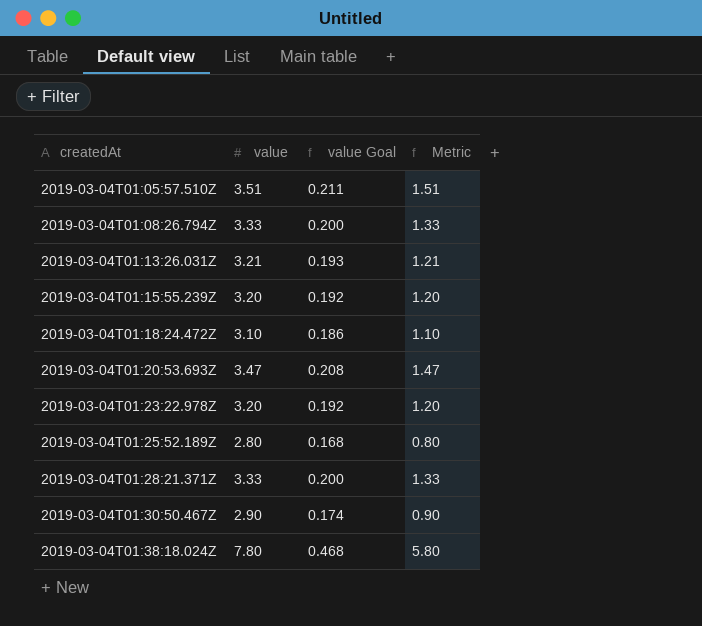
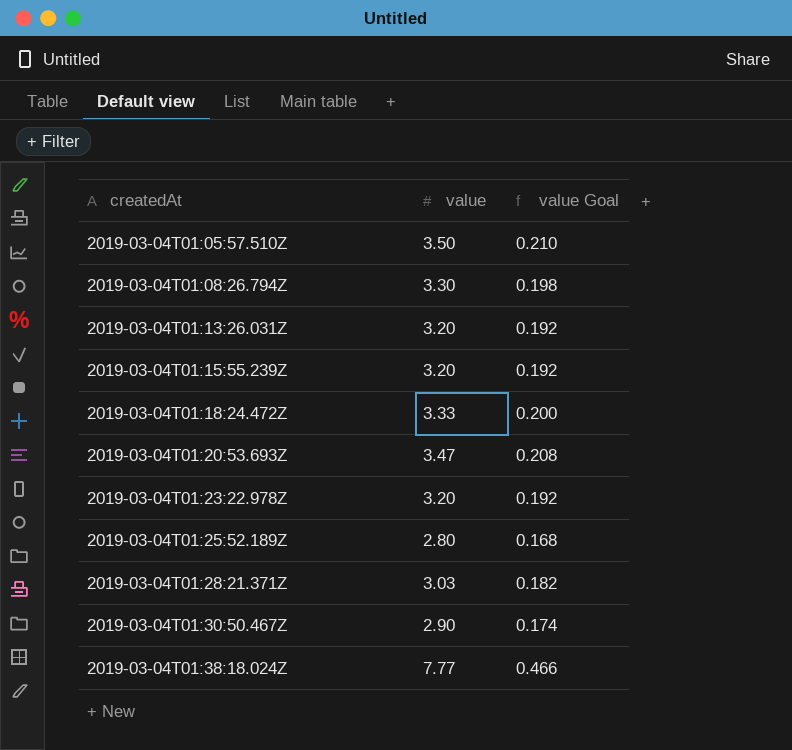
column Metric | formula: [value] - 2 -> none
2019-03-04T01:05:57.510Z | value: 3.51 -> 3.50
2019-03-04T01:05:57.510Z | value Goal: 0.211 -> 0.210
2019-03-04T01:08:26.794Z | value: 3.33 -> 3.30
2019-03-04T01:08:26.794Z | value Goal: 0.200 -> 0.198
2019-03-04T01:13:26.031Z | value: 3.21 -> 3.20
2019-03-04T01:13:26.031Z | value Goal: 0.193 -> 0.192
2019-03-04T01:18:24.472Z | value: 3.10 -> 3.33
2019-03-04T01:18:24.472Z | value Goal: 0.186 -> 0.200
2019-03-04T01:28:21.371Z | value: 3.33 -> 3.03
2019-03-04T01:28:21.371Z | value Goal: 0.200 -> 0.182
2019-03-04T01:38:18.024Z | value: 7.80 -> 7.77
2019-03-04T01:38:18.024Z | value Goal: 0.468 -> 0.466

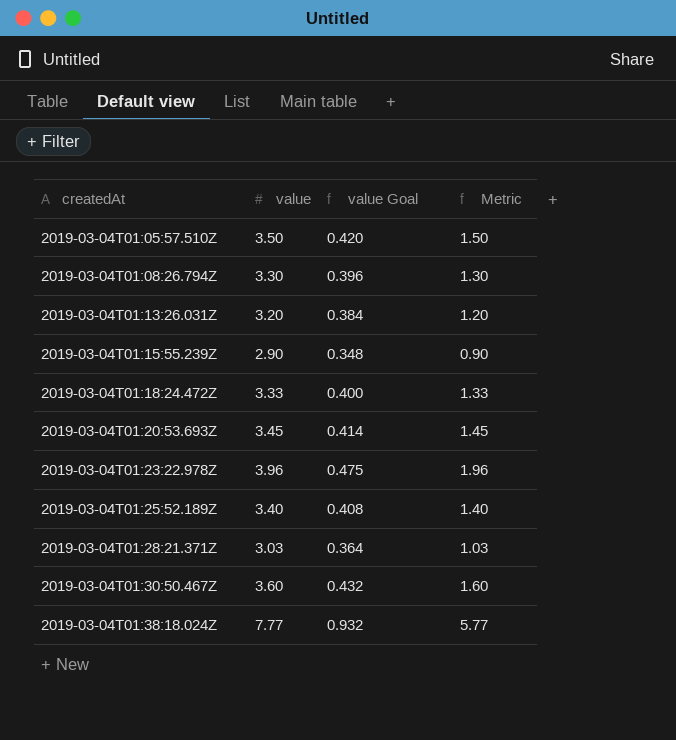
column value Goal | formula: [value] * 0.06 -> [value] * 0.12
column Metric | formula: none -> [value] - 2
2019-03-04T01:15:55.239Z | value: 3.20 -> 2.90
2019-03-04T01:20:53.693Z | value: 3.47 -> 3.45
2019-03-04T01:23:22.978Z | value: 3.20 -> 3.96
2019-03-04T01:25:52.189Z | value: 2.80 -> 3.40
2019-03-04T01:30:50.467Z | value: 2.90 -> 3.60

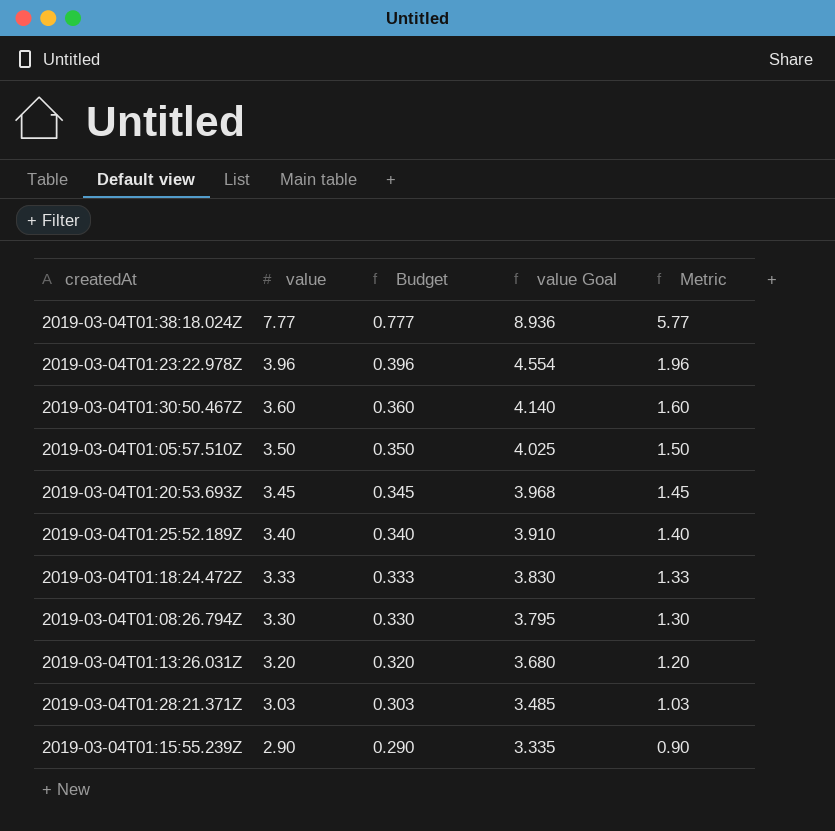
row order: createdAt ascending -> value descending
column Budget | formula: none -> [value] * 0.1
column value Goal | formula: [value] * 0.12 -> [value] * 1.15

